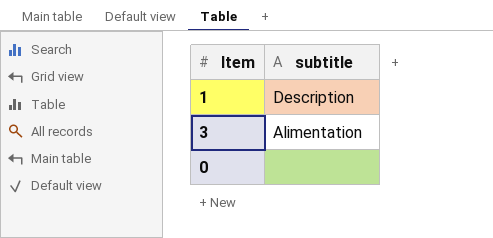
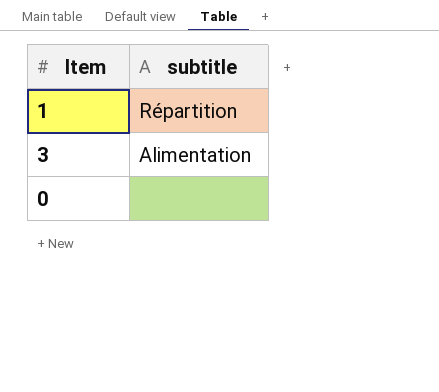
1 | subtitle: Description -> Répartition

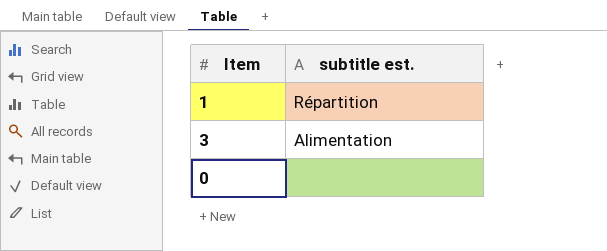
column name: subtitle -> subtitle est.

